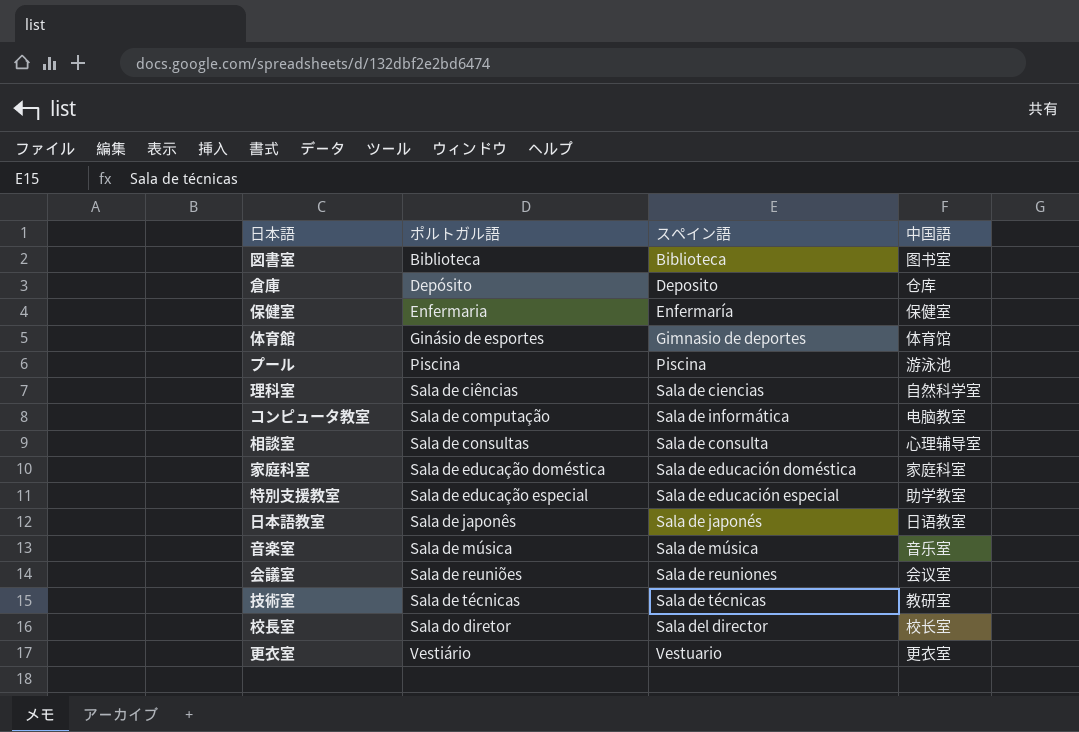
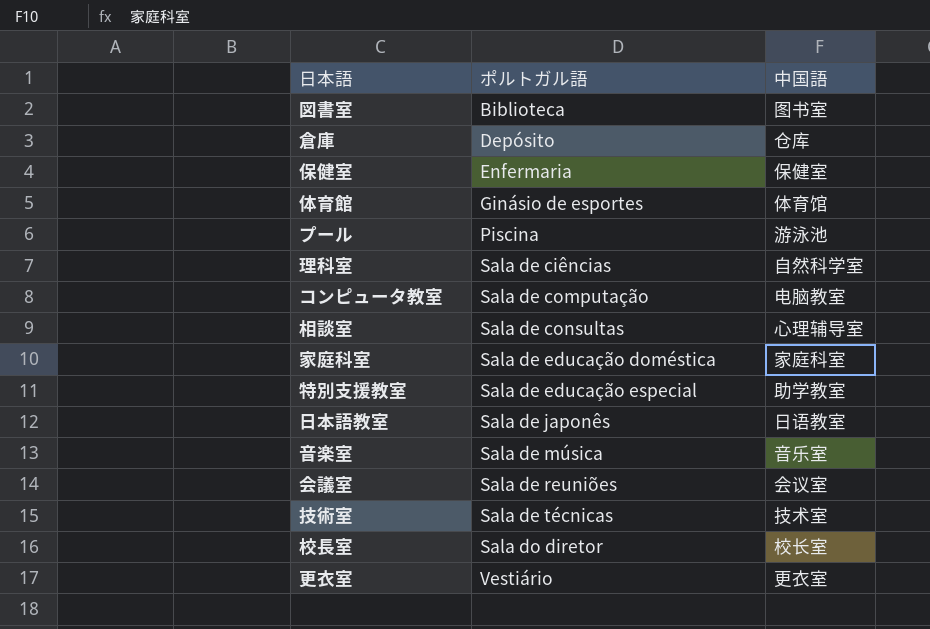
column スペイン語 | position: 3 -> none
技術室 | 中国語: 教研室 -> 技术室

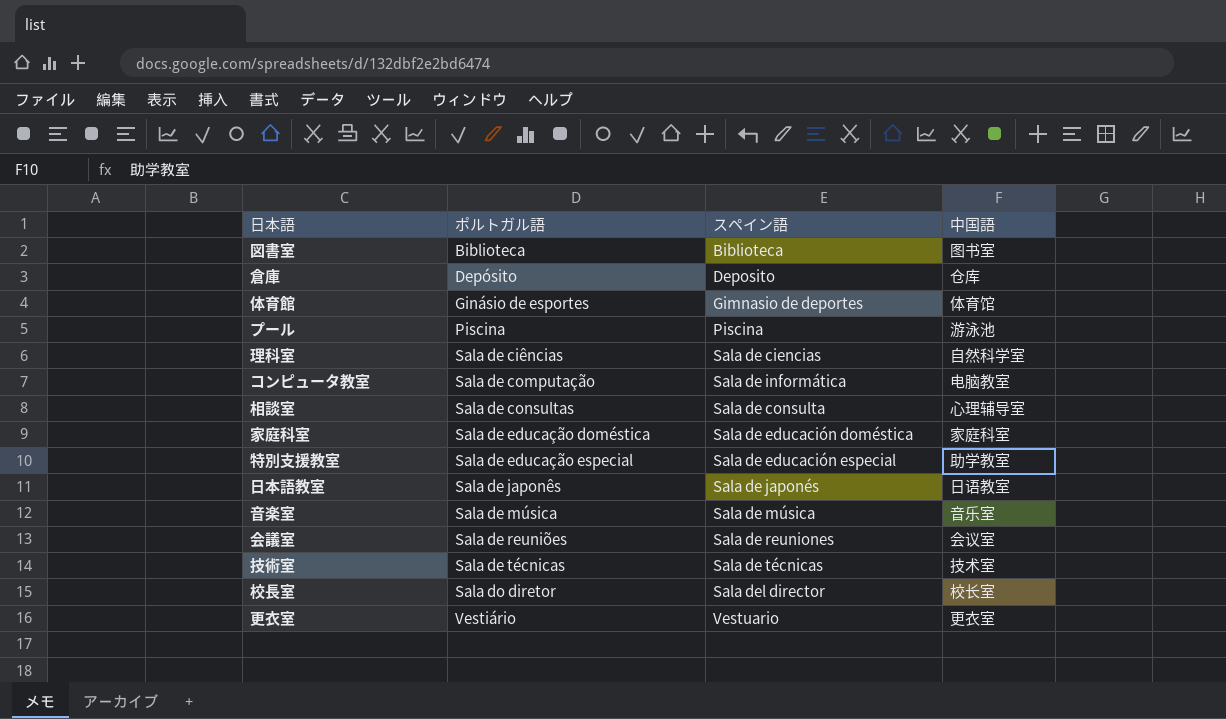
column スペイン語 | position: none -> 3
row 保健室: Enfermaria | 保健室 -> none

